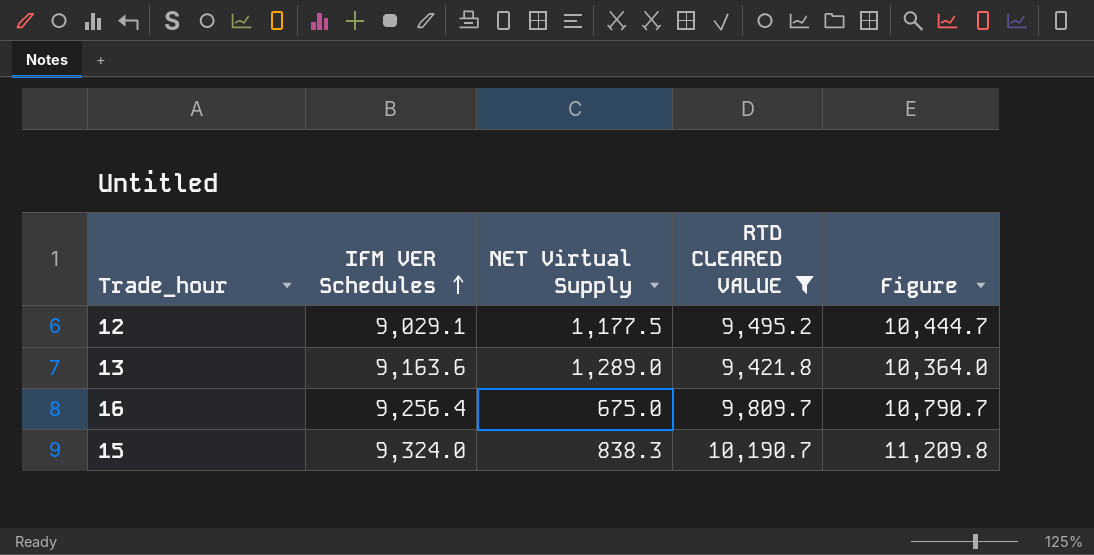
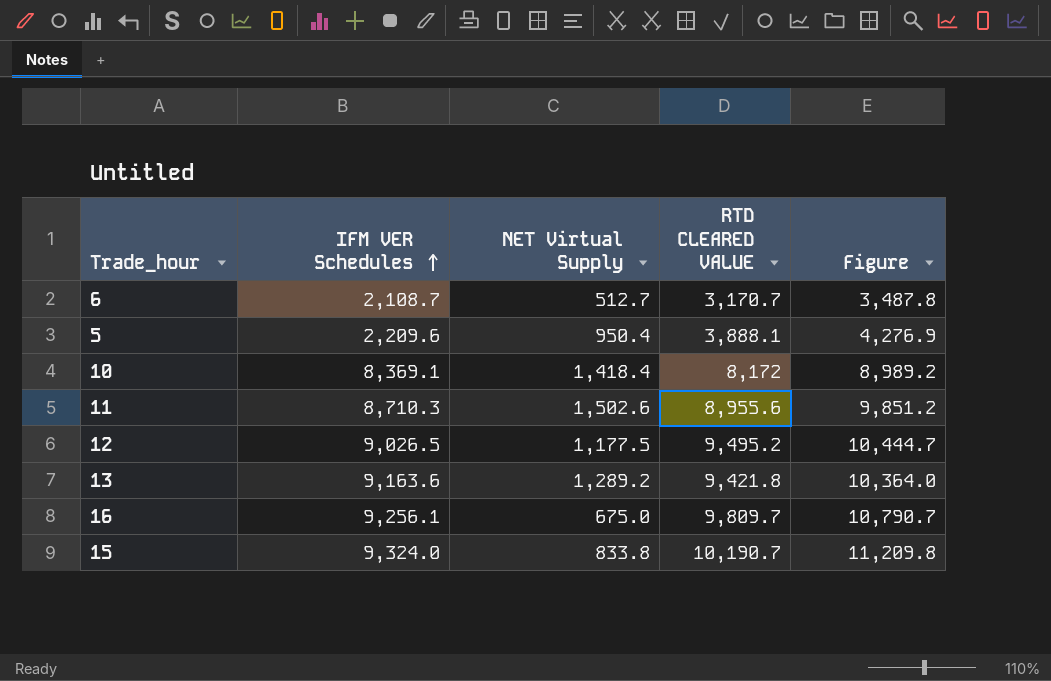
filter: RTD CLEARED VALUE >= 9,421.8 -> none
12 | IFM VER Schedules: 9,029.1 -> 9,026.5
13 | NET Virtual Supply: 1,289.0 -> 1,289.2
16 | IFM VER Schedules: 9,256.4 -> 9,256.1
15 | NET Virtual Supply: 838.3 -> 833.8

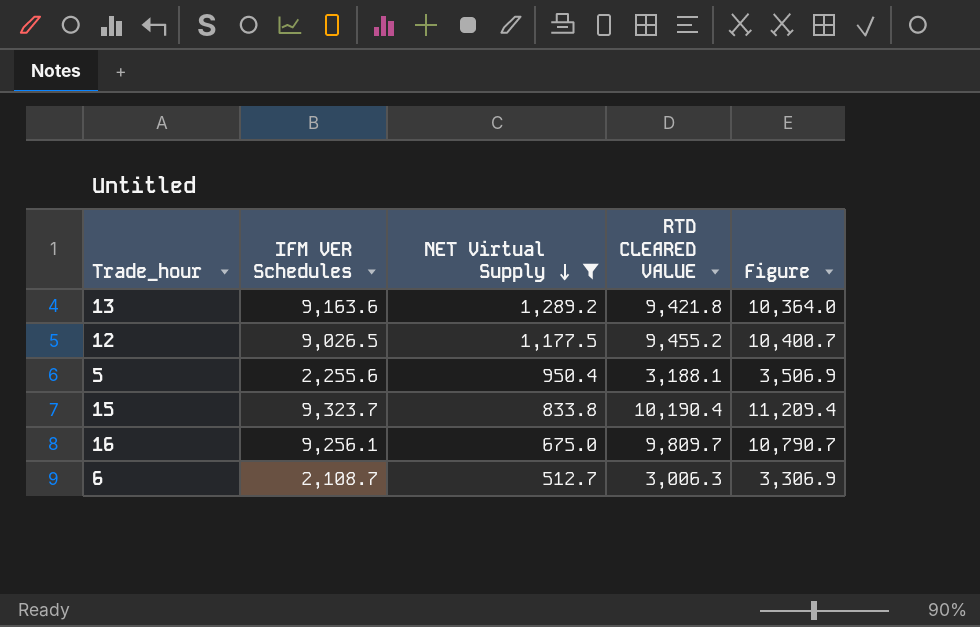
filter: none -> NET Virtual Supply <= 1,289.2
row order: IFM VER Schedules ascending -> NET Virtual Supply descending
12 | RTD CLEARED VALUE: 9,495.2 -> 9,455.2
12 | Figure: 10,444.7 -> 10,400.7
5 | IFM VER Schedules: 2,209.6 -> 2,255.6
5 | RTD CLEARED VALUE: 3,888.1 -> 3,188.1
5 | Figure: 4,276.9 -> 3,506.9
15 | IFM VER Schedules: 9,324.0 -> 9,323.7
15 | RTD CLEARED VALUE: 10,190.7 -> 10,190.4
15 | Figure: 11,209.8 -> 11,209.4
6 | RTD CLEARED VALUE: 3,170.7 -> 3,006.3
6 | Figure: 3,487.8 -> 3,306.9

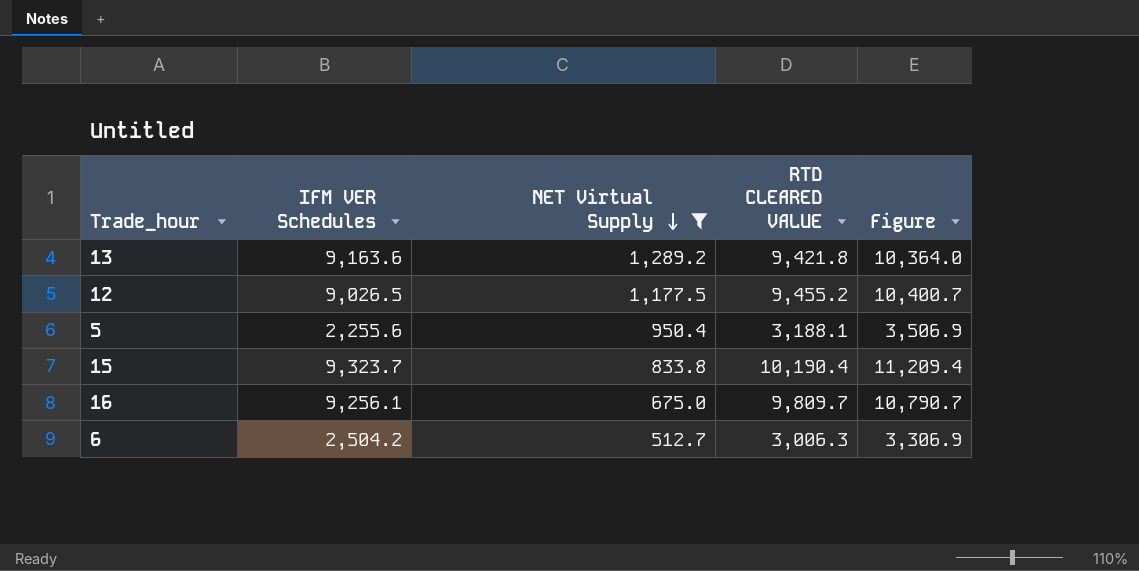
6 | IFM VER Schedules: 2,108.7 -> 2,504.2

